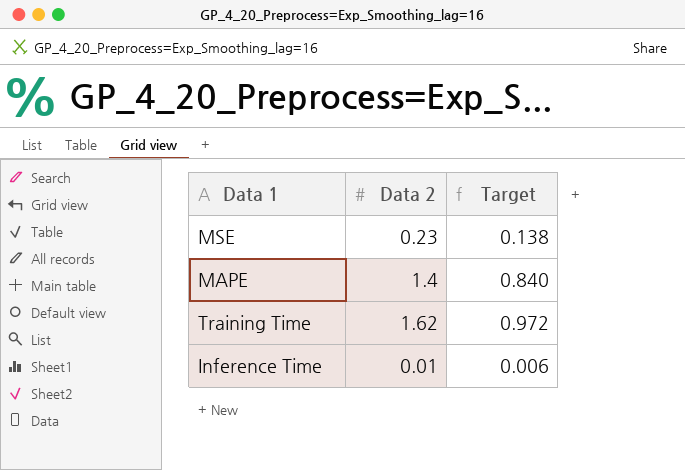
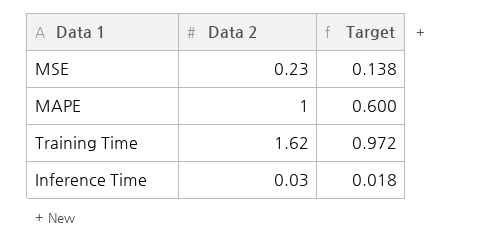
MAPE | Data 2: 1.4 -> 1
MAPE | Target: 0.840 -> 0.600
Inference Time | Data 2: 0.01 -> 0.03
Inference Time | Target: 0.006 -> 0.018

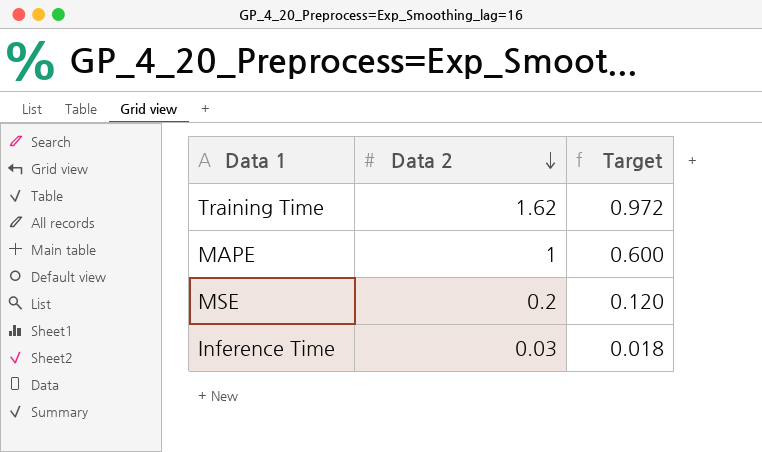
row order: none -> Data 2 descending
MSE | Data 2: 0.23 -> 0.2
MSE | Target: 0.138 -> 0.120

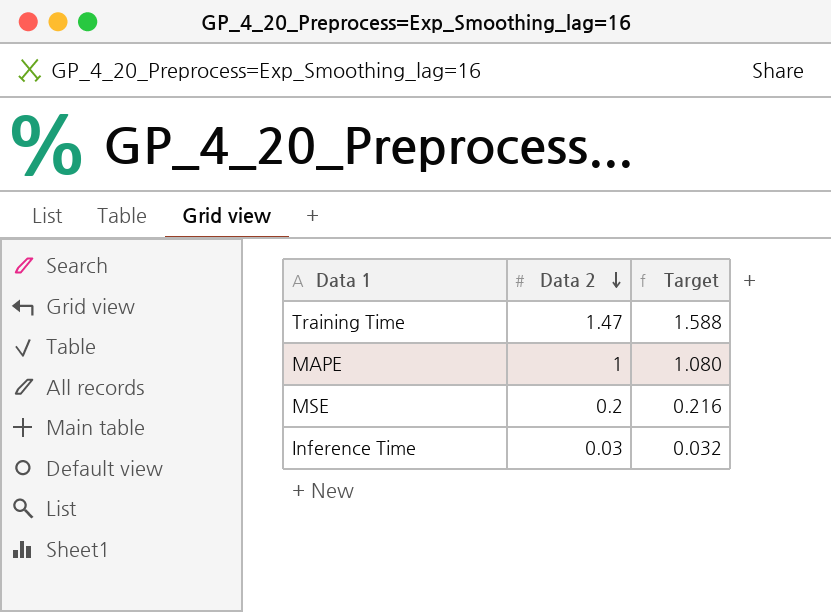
column Target | formula: [Data 2] * 0.6 -> [Data 2] * 1.08
Training Time | Data 2: 1.62 -> 1.47

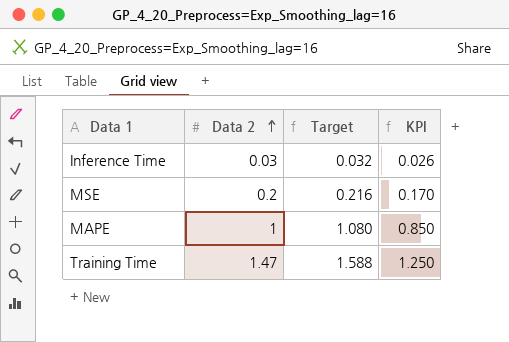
row order: Data 2 descending -> Data 2 ascending
column KPI | formula: none -> [Data 2] * 0.85

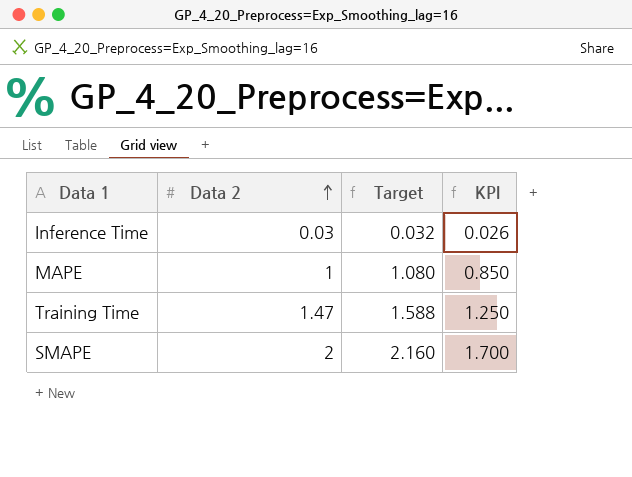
row MSE: 0.2 | 0.216 | 0.170 -> none
row SMAPE: none -> 2 | 2.160 | 1.700

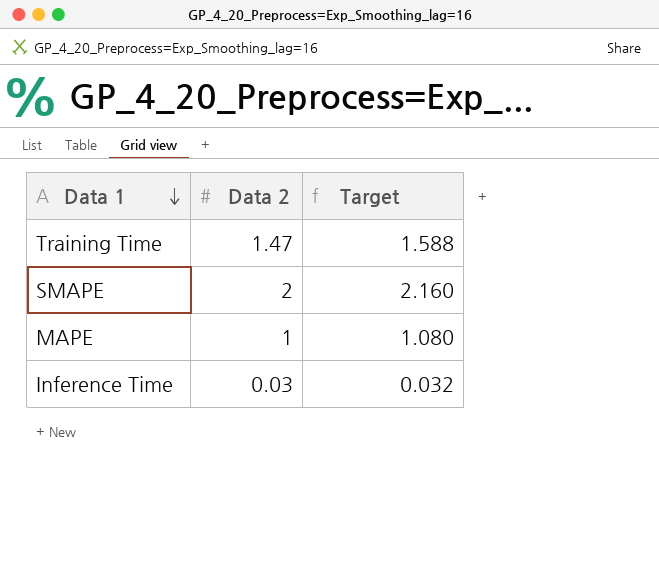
row order: Data 2 ascending -> Data 1 descending
column KPI | formula: [Data 2] * 0.85 -> none

